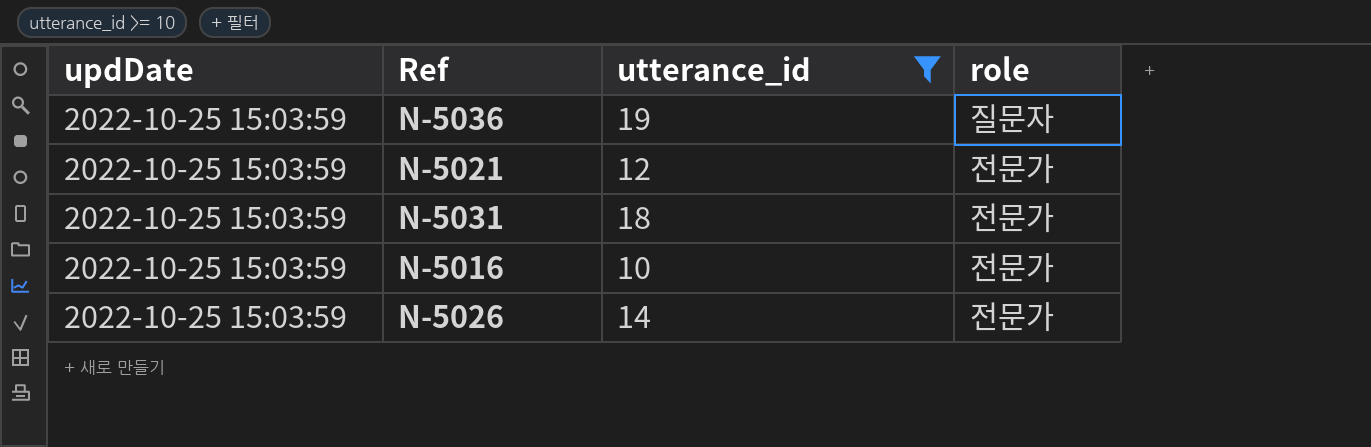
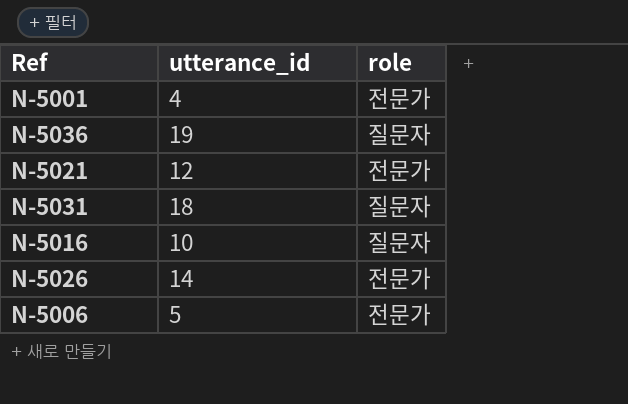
filter: utterance_id >= 10 -> none
column updDate | position: 1 -> none
N-5031 | role: 전문가 -> 질문자
N-5016 | role: 전문가 -> 질문자

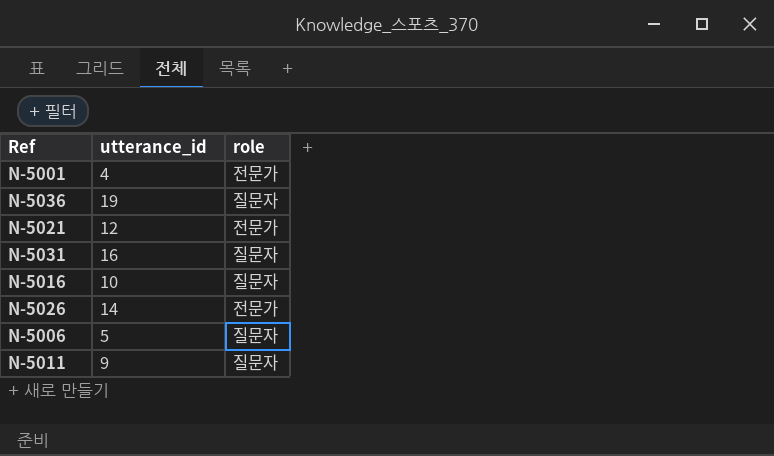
N-5031 | utterance_id: 18 -> 16
N-5006 | role: 전문가 -> 질문자
row N-5011: none -> 9 | 질문자

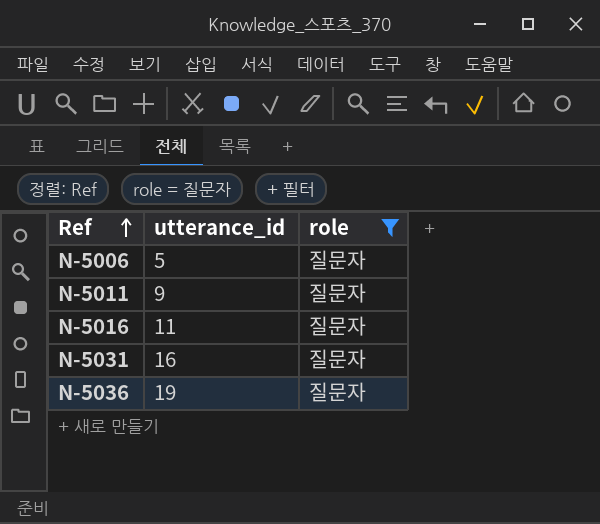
filter: none -> role = 질문자
row order: none -> Ref ascending
N-5016 | utterance_id: 10 -> 11

